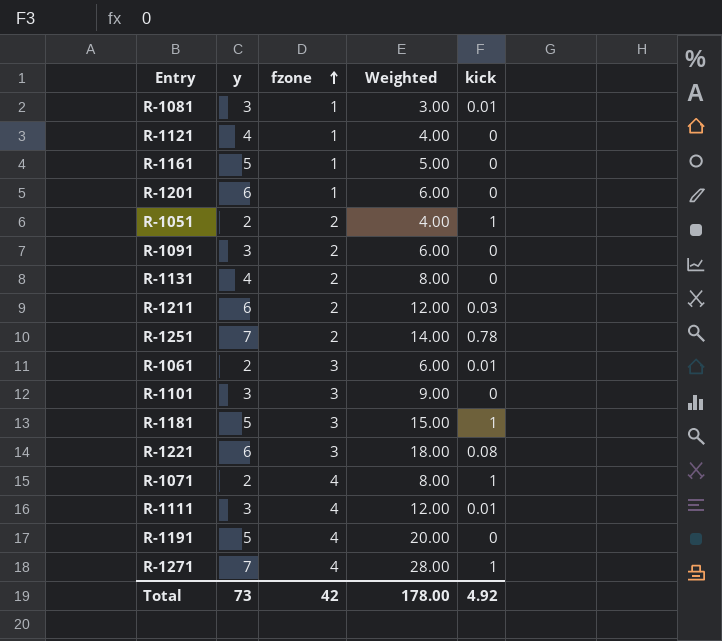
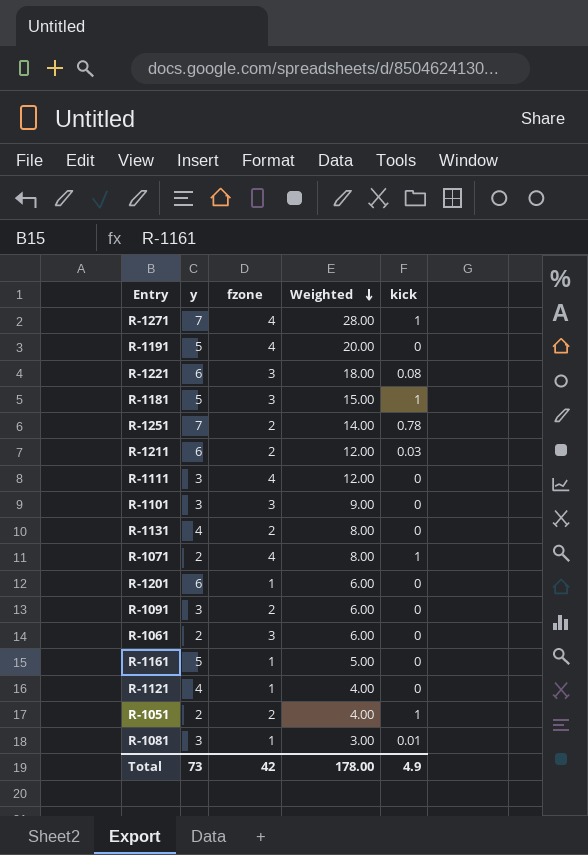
row order: fzone ascending -> Weighted descending
R-1111 | kick: 0.01 -> 0
R-1061 | kick: 0.01 -> 0
Total | kick: 4.92 -> 4.9

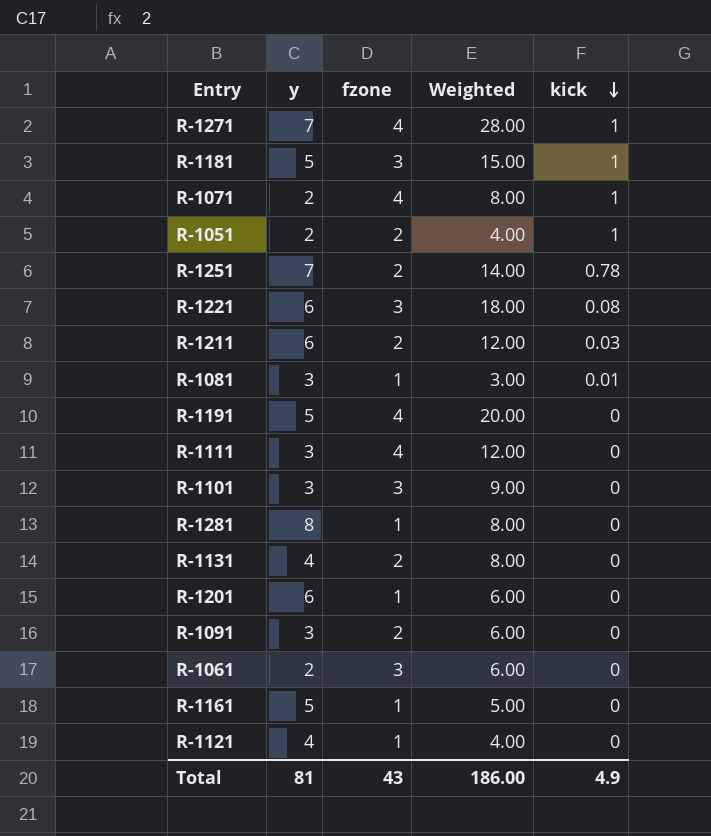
row order: Weighted descending -> kick descending
row R-1281: none -> 8 | 1 | 8.00 | 0
Total | y: 73 -> 81
Total | fzone: 42 -> 43
Total | Weighted: 178.00 -> 186.00

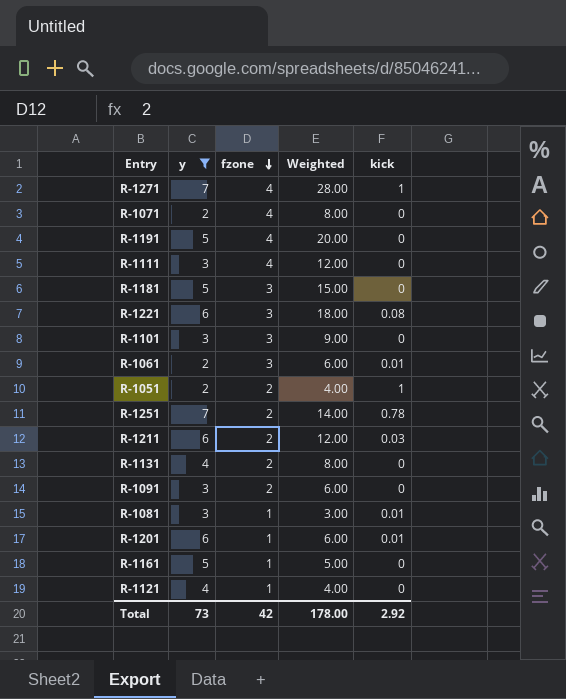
filter: none -> y != 8
row order: kick descending -> fzone descending
R-1071 | kick: 1 -> 0
R-1181 | kick: 1 -> 0
R-1061 | kick: 0 -> 0.01
R-1201 | kick: 0 -> 0.01
Total | y: 81 -> 73
Total | fzone: 43 -> 42
Total | Weighted: 186.00 -> 178.00
Total | kick: 4.9 -> 2.92

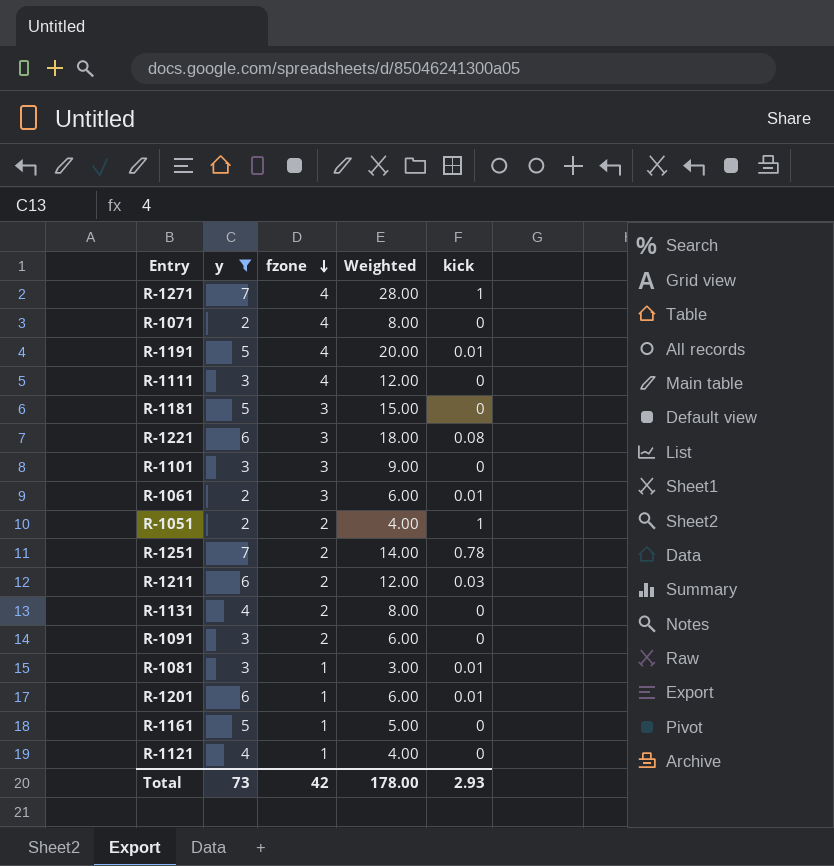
R-1191 | kick: 0 -> 0.01
Total | kick: 2.92 -> 2.93

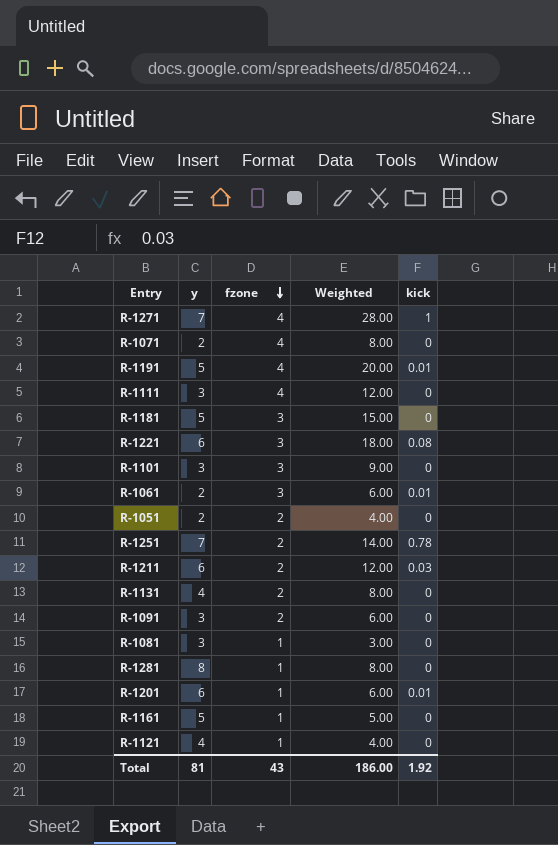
filter: y != 8 -> none
R-1051 | kick: 1 -> 0
R-1081 | kick: 0.01 -> 0
Total | y: 73 -> 81
Total | fzone: 42 -> 43
Total | Weighted: 178.00 -> 186.00
Total | kick: 2.93 -> 1.92

